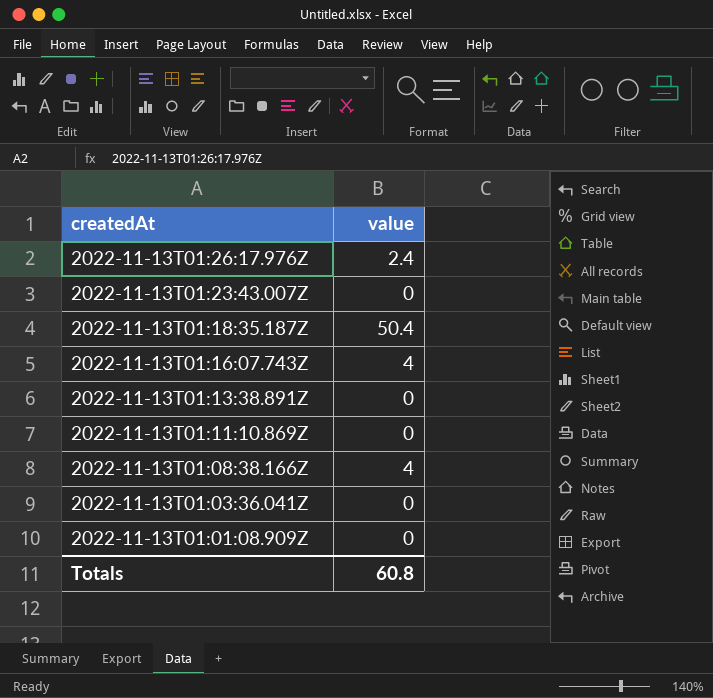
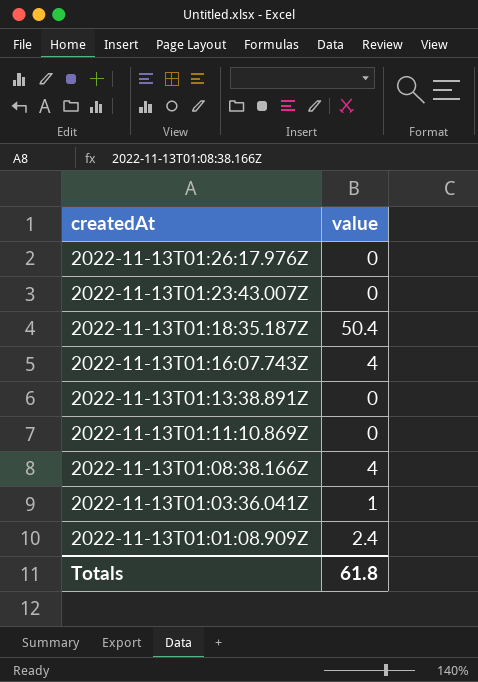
2022-11-13T01:26:17.976Z | value: 2.4 -> 0
2022-11-13T01:03:36.041Z | value: 0 -> 1
2022-11-13T01:01:08.909Z | value: 0 -> 2.4
Totals | value: 60.8 -> 61.8

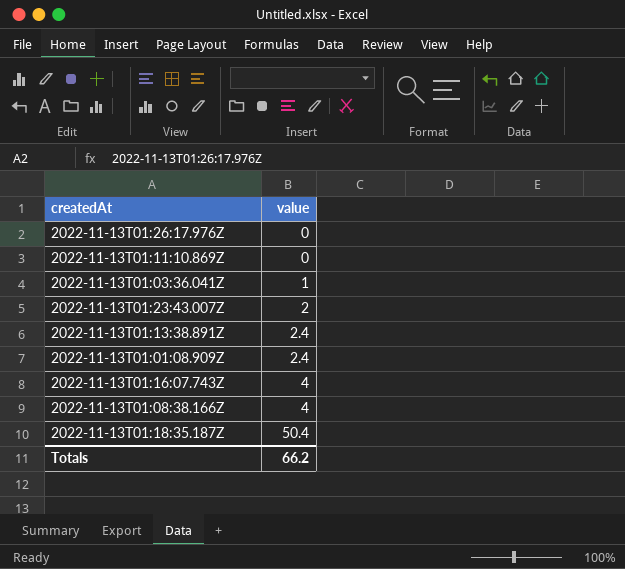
row order: createdAt descending -> value ascending
2022-11-13T01:23:43.007Z | value: 0 -> 2
2022-11-13T01:13:38.891Z | value: 0 -> 2.4
Totals | value: 61.8 -> 66.2

